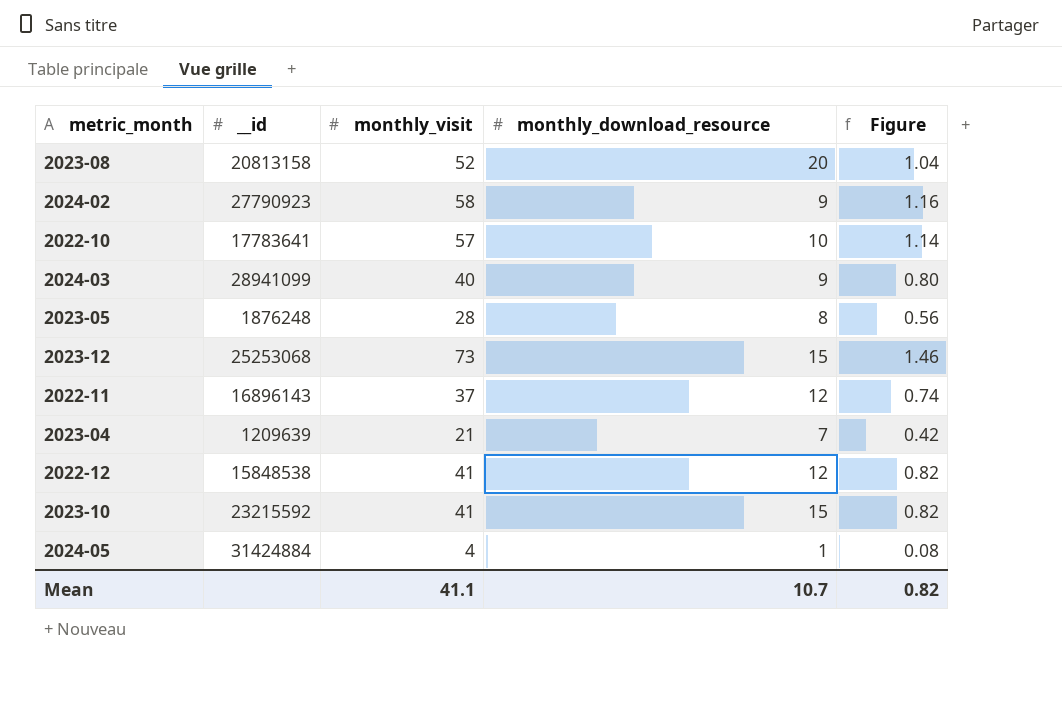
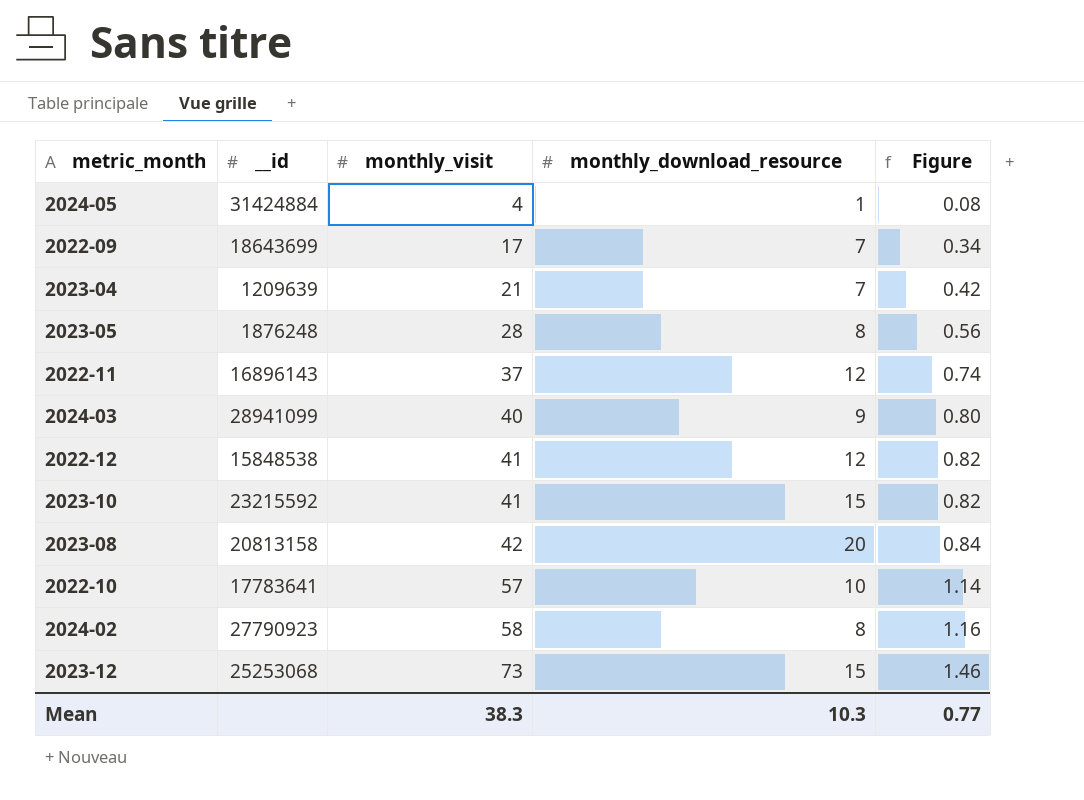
row order: none -> monthly_visit ascending
row 2022-09: none -> 18643699 | 17 | 7 | 0.34
2023-08 | monthly_visit: 52 -> 42
2023-08 | Figure: 1.04 -> 0.84
2024-02 | monthly_download_resource: 9 -> 8
Mean | monthly_visit: 41.1 -> 38.3
Mean | monthly_download_resource: 10.7 -> 10.3
Mean | Figure: 0.82 -> 0.77

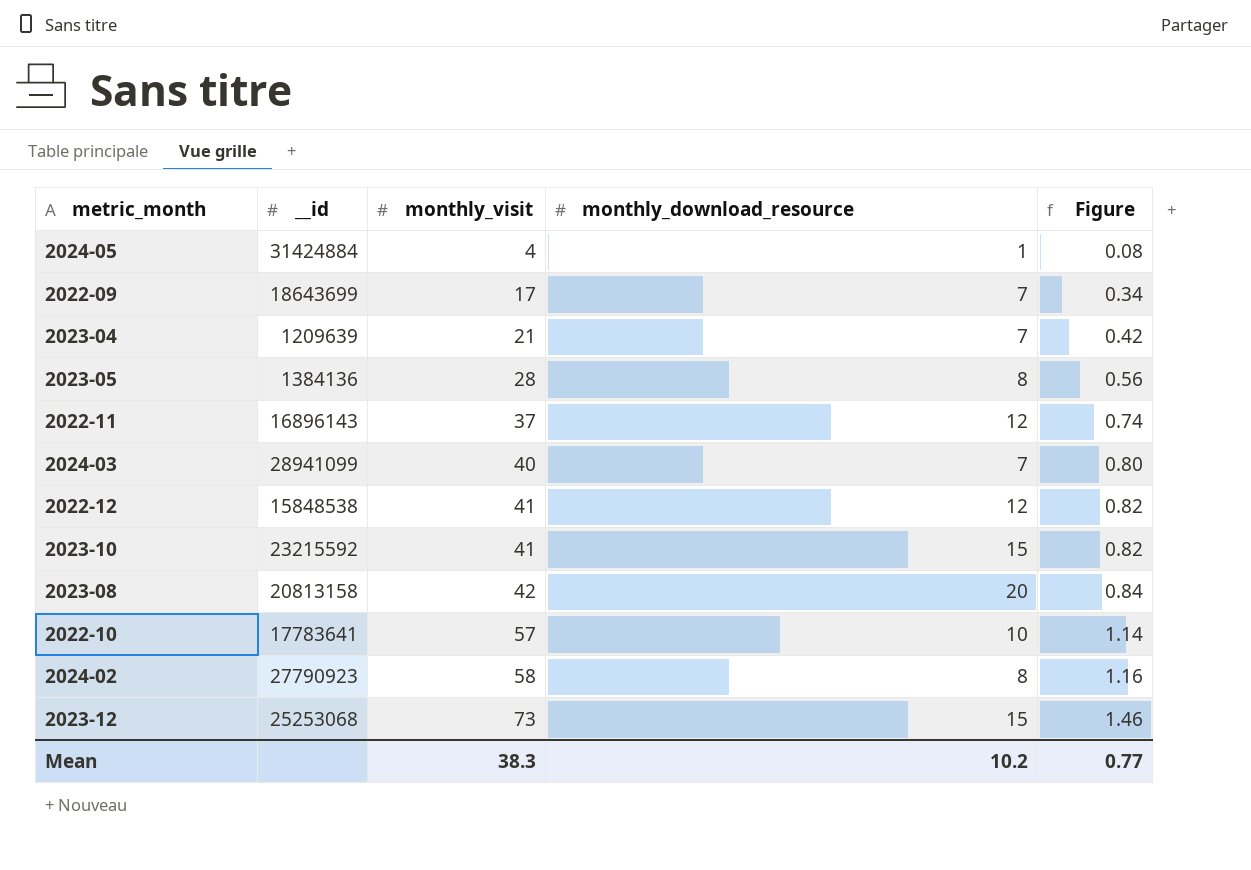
2023-05 | __id: 1876248 -> 1384136
2024-03 | monthly_download_resource: 9 -> 7
Mean | monthly_download_resource: 10.3 -> 10.2

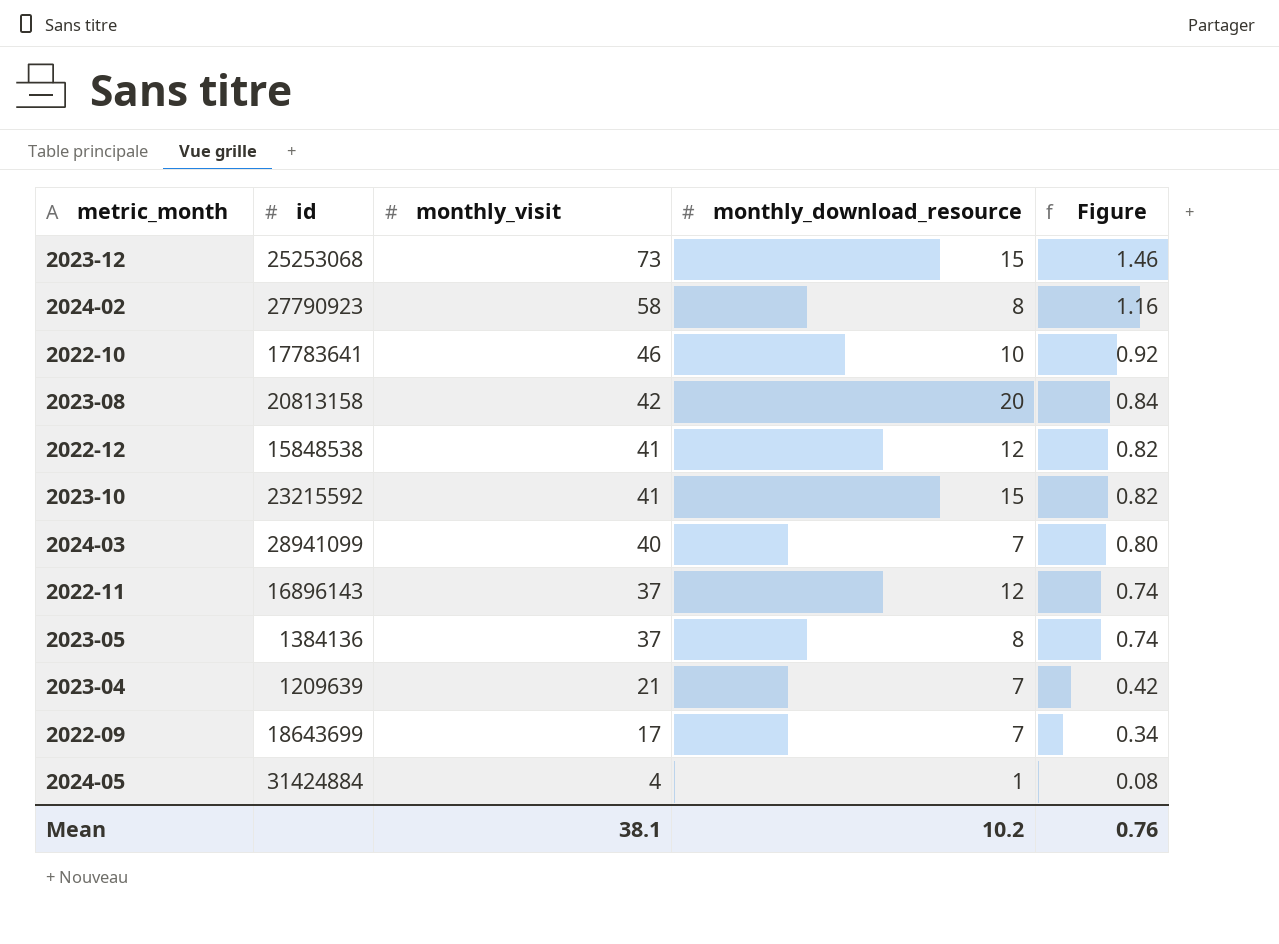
row order: monthly_visit ascending -> monthly_visit descending
column name: __id -> id
2022-10 | monthly_visit: 57 -> 46
2022-10 | Figure: 1.14 -> 0.92
2023-05 | monthly_visit: 28 -> 37
2023-05 | Figure: 0.56 -> 0.74
Mean | monthly_visit: 38.3 -> 38.1
Mean | Figure: 0.77 -> 0.76

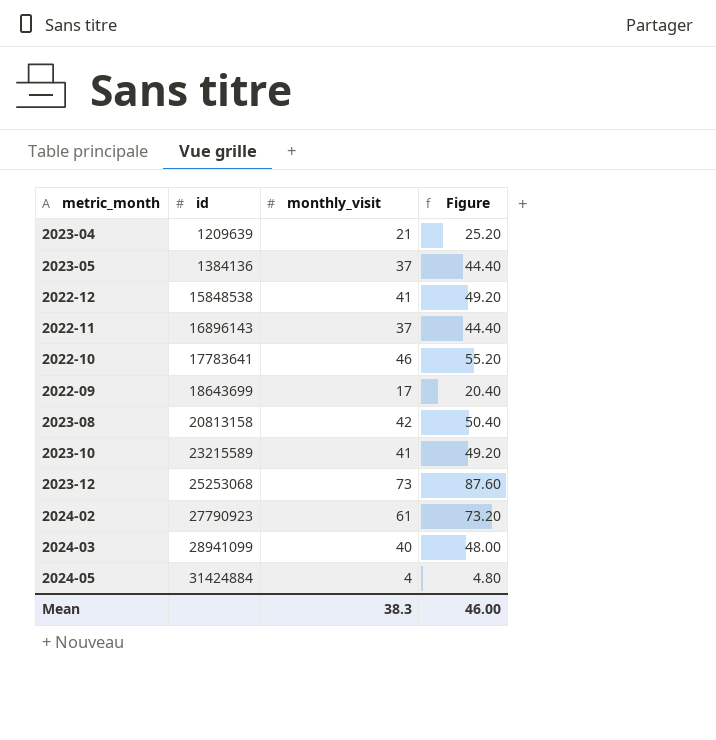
row order: monthly_visit descending -> id ascending
column monthly_download_resource | position: 4 -> none
column Figure | formula: [monthly_visit] * 0.02 -> [monthly_visit] * 1.2
2023-10 | id: 23215592 -> 23215589
2024-02 | monthly_visit: 58 -> 61
Mean | monthly_visit: 38.1 -> 38.3
Mean | Figure: 0.76 -> 46.00

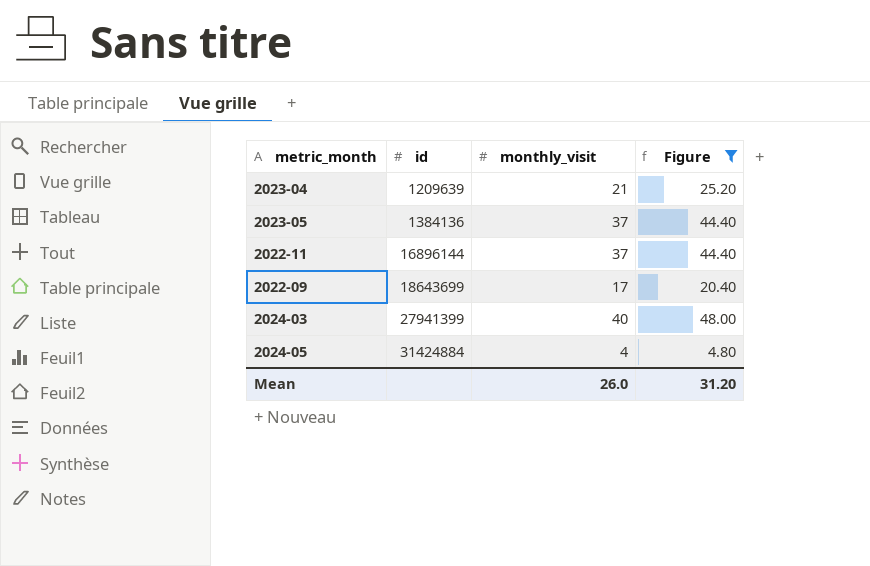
filter: none -> Figure <= 48.00
2022-11 | id: 16896143 -> 16896144
2024-03 | id: 28941099 -> 27941399
Mean | monthly_visit: 38.3 -> 26.0
Mean | Figure: 46.00 -> 31.20

